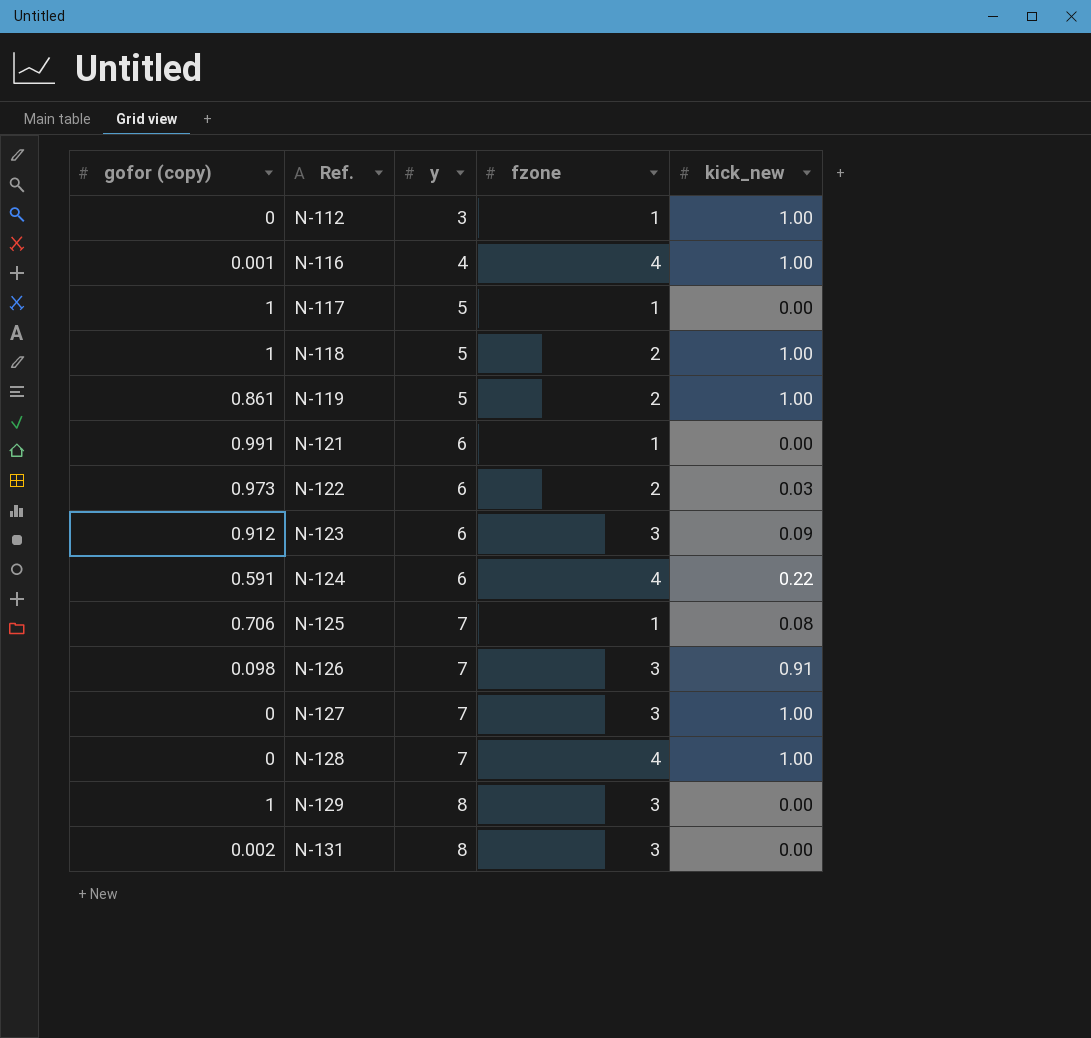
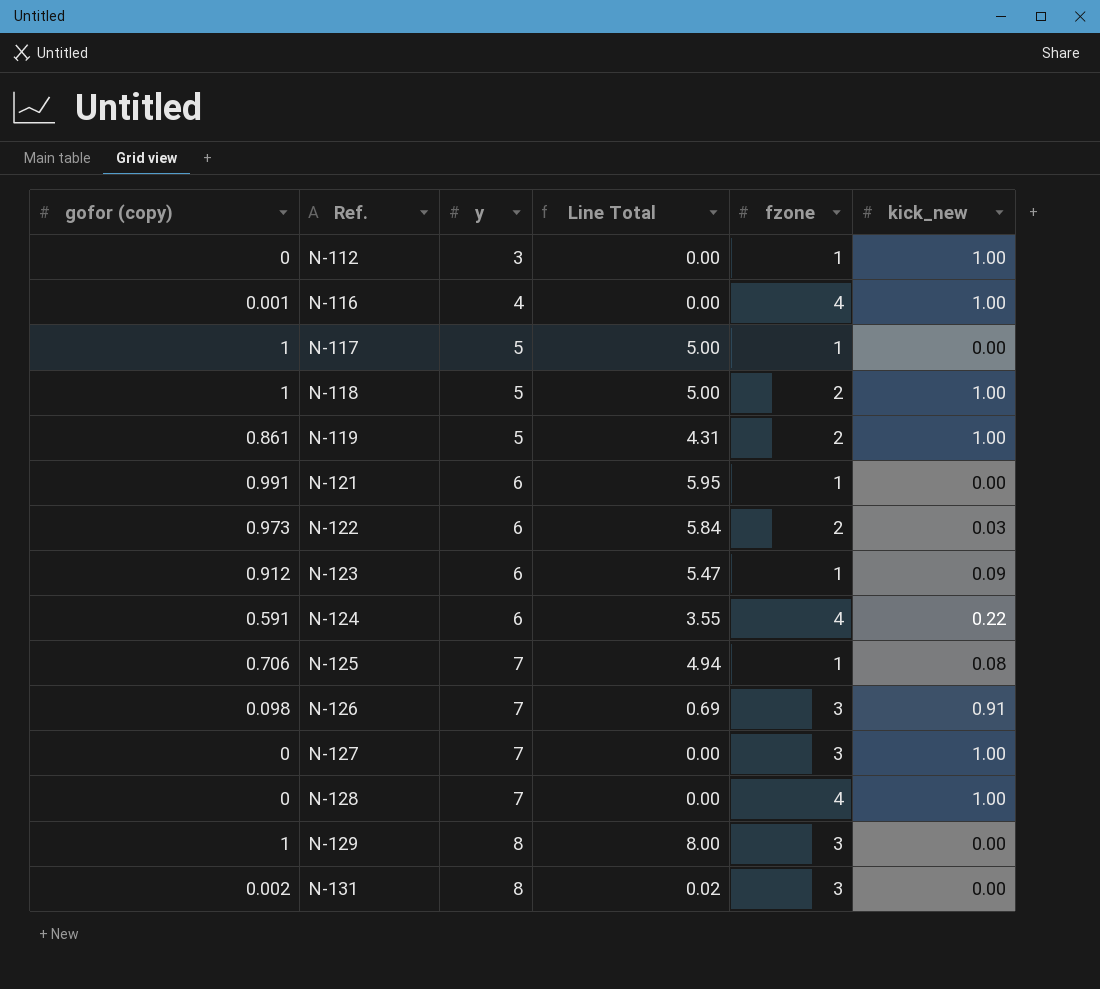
column Line Total | formula: none -> [gofor (copy)] * [y]
N-123 | fzone: 3 -> 1

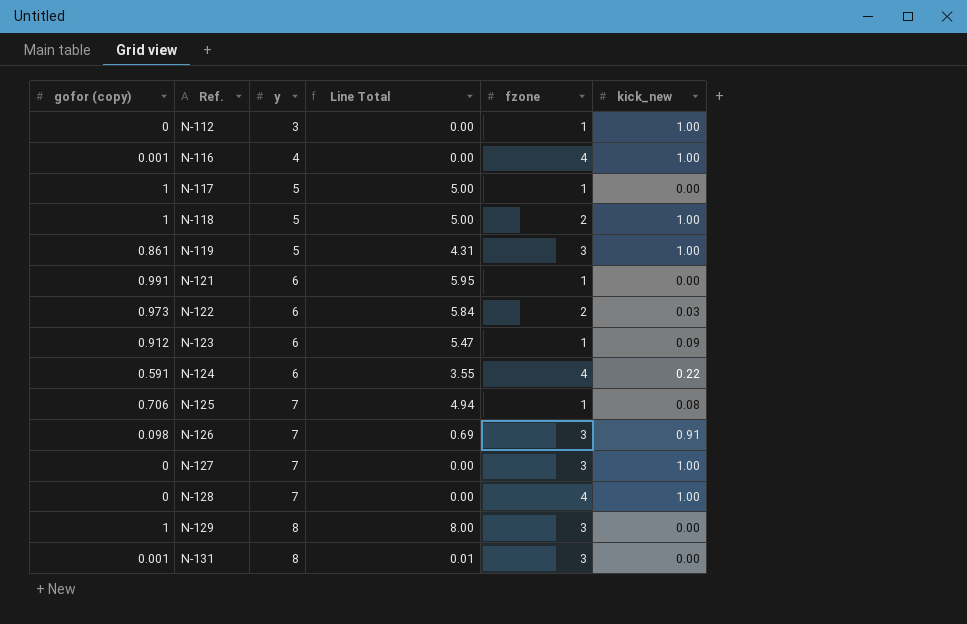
N-119 | fzone: 2 -> 3
N-131 | gofor (copy): 0.002 -> 0.001
N-131 | Line Total: 0.02 -> 0.01

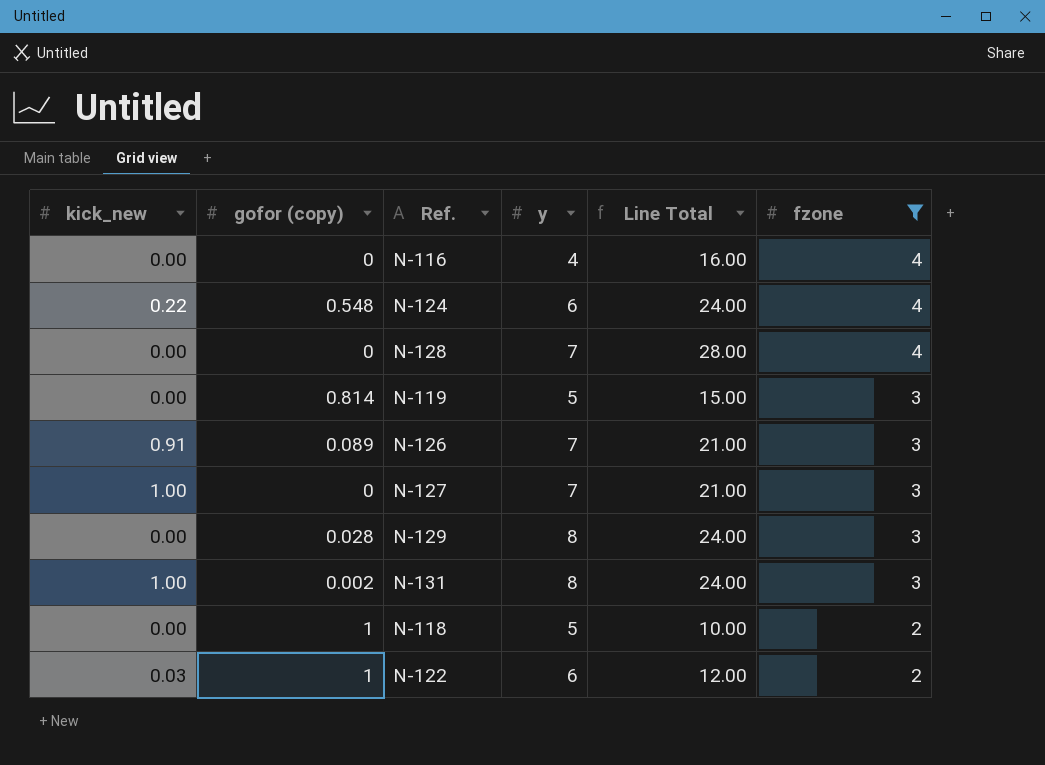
filter: none -> fzone != 1
row order: Ref. ascending -> fzone descending
column kick_new | position: 6 -> 1
column Line Total | formula: [gofor (copy)] * [y] -> [y] * [fzone]
N-116 | kick_new: 1.00 -> 0.00
N-116 | gofor (copy): 0.001 -> 0
N-124 | gofor (copy): 0.591 -> 0.548
N-128 | kick_new: 1.00 -> 0.00
N-119 | kick_new: 1.00 -> 0.00
N-119 | gofor (copy): 0.861 -> 0.814
N-126 | gofor (copy): 0.098 -> 0.089
N-129 | gofor (copy): 1 -> 0.028
N-131 | kick_new: 0.00 -> 1.00
N-131 | gofor (copy): 0.001 -> 0.002
N-118 | kick_new: 1.00 -> 0.00
N-122 | gofor (copy): 0.973 -> 1

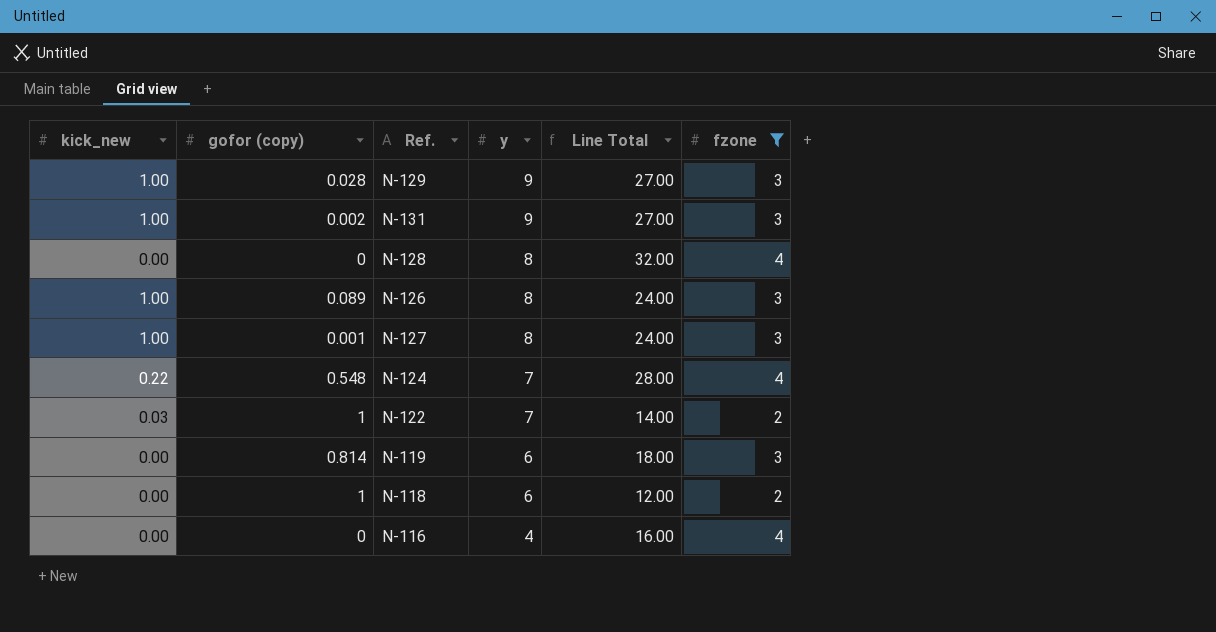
row order: fzone descending -> y descending
N-129 | kick_new: 0.00 -> 1.00
N-129 | y: 8 -> 9
N-129 | Line Total: 24.00 -> 27.00
N-131 | y: 8 -> 9
N-131 | Line Total: 24.00 -> 27.00
N-128 | y: 7 -> 8
N-128 | Line Total: 28.00 -> 32.00
N-126 | kick_new: 0.91 -> 1.00
N-126 | y: 7 -> 8
N-126 | Line Total: 21.00 -> 24.00
N-127 | gofor (copy): 0 -> 0.001
N-127 | y: 7 -> 8
N-127 | Line Total: 21.00 -> 24.00
N-124 | y: 6 -> 7
N-124 | Line Total: 24.00 -> 28.00
N-122 | y: 6 -> 7
N-122 | Line Total: 12.00 -> 14.00
N-119 | y: 5 -> 6
N-119 | Line Total: 15.00 -> 18.00
N-118 | y: 5 -> 6
N-118 | Line Total: 10.00 -> 12.00

